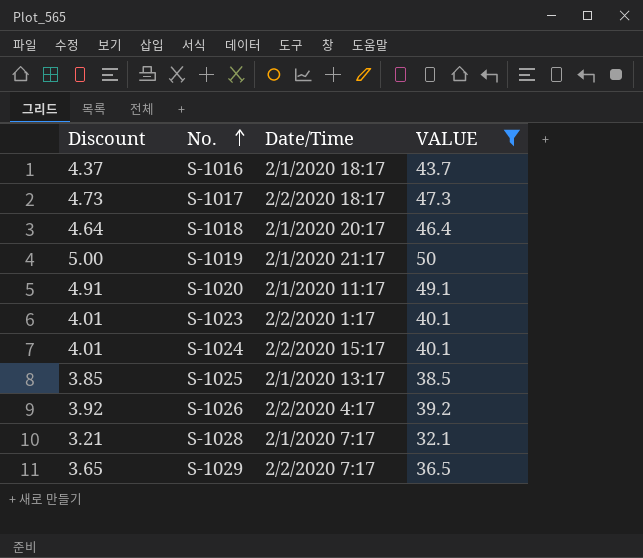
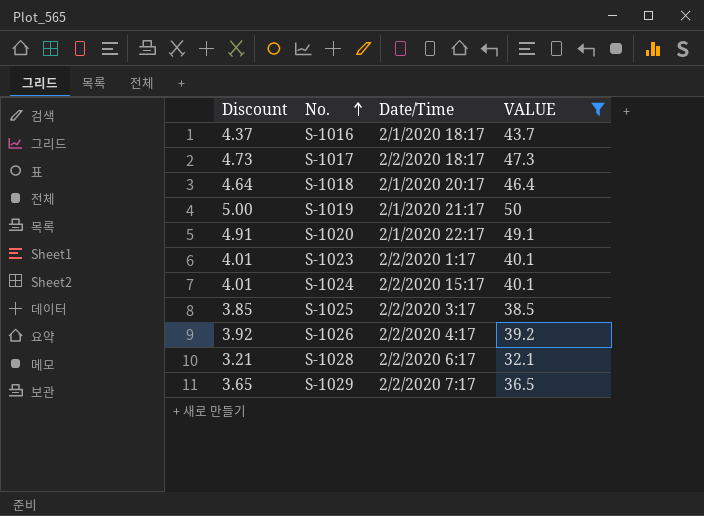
S-1020 | Date/Time: 2/1/2020 11:17 -> 2/1/2020 22:17
S-1025 | Date/Time: 2/1/2020 13:17 -> 2/2/2020 3:17
S-1028 | Date/Time: 2/1/2020 7:17 -> 2/2/2020 6:17

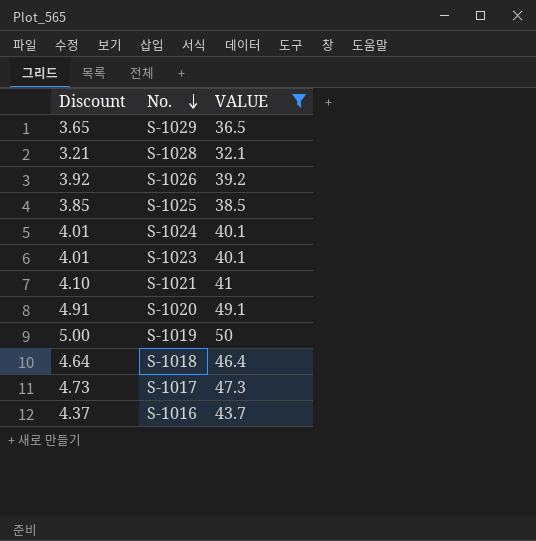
row order: No. ascending -> No. descending
column Date/Time | position: 3 -> none
row S-1021: none -> 4.10 | 41

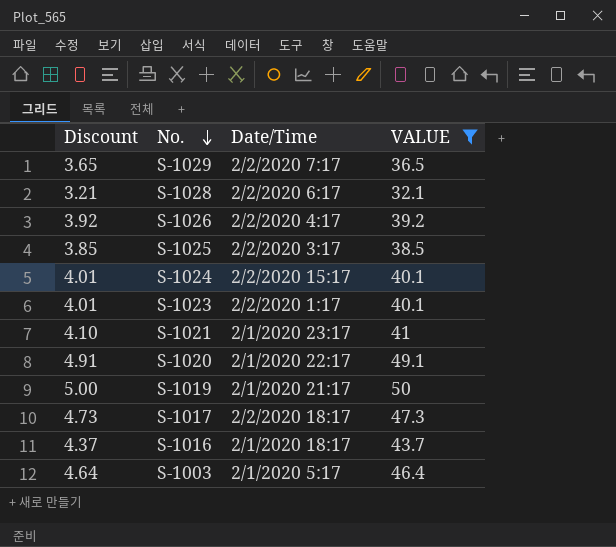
column Date/Time | position: none -> 3
row S-1018: 4.64 | 46.4 -> none
row S-1003: none -> 4.64 | 2/1/2020 5:17 | 46.4

